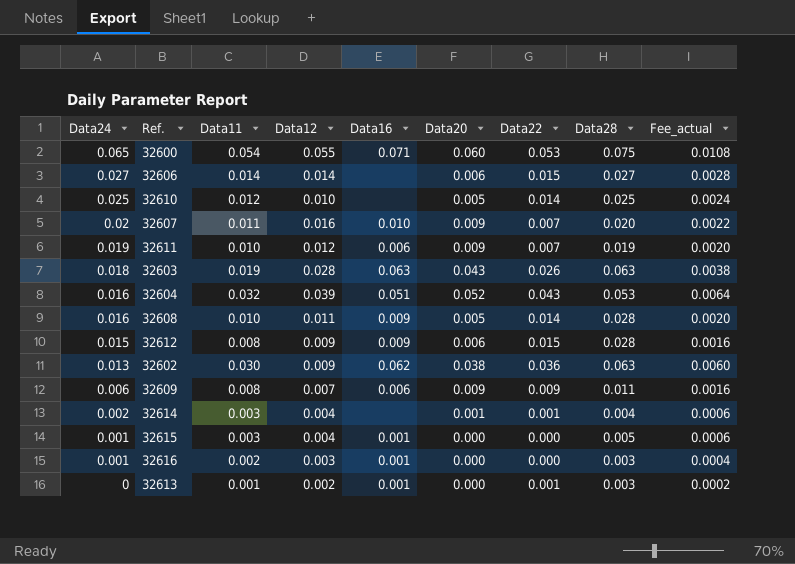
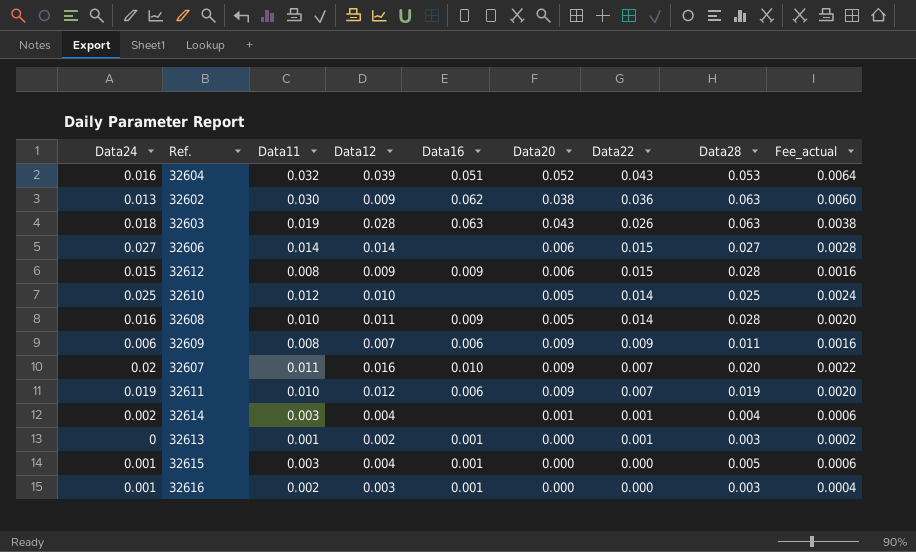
row order: Data24 descending -> Data22 descending
row 32600: 0.065 | 0.054 | 0.055 | 0.071 | 0.060 | 0.053 | 0.075 | 0.0108 -> none

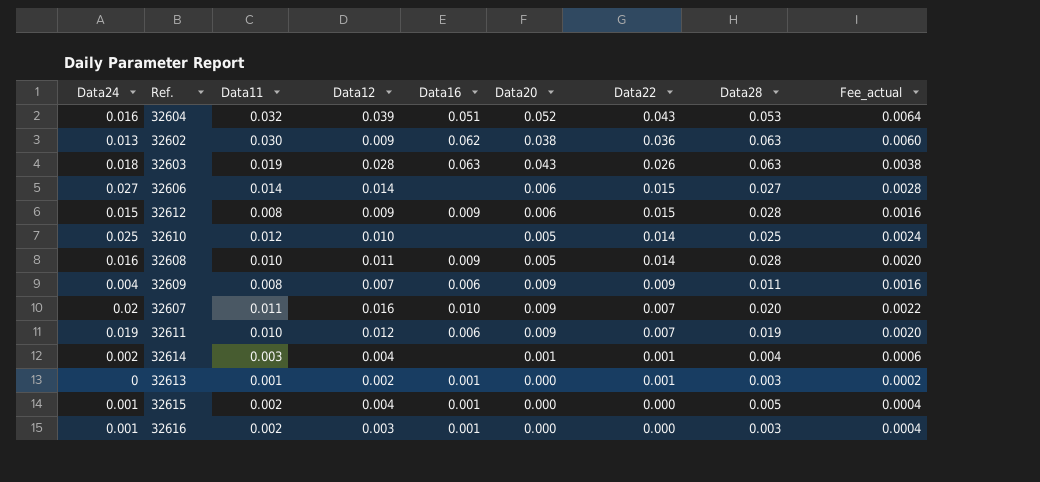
32609 | Data24: 0.006 -> 0.004
32615 | Data11: 0.003 -> 0.002
32615 | Fee_actual: 0.0006 -> 0.0004

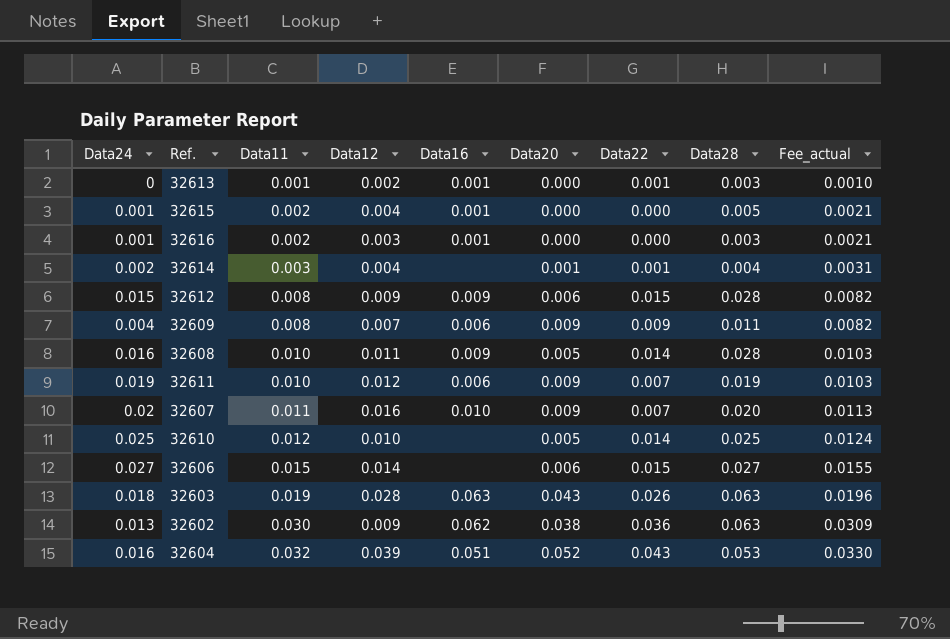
row order: Data22 descending -> Data11 ascending
column Fee_actual | formula: [Data11] * 0.2 -> [Data11] * 1.03
32606 | Data11: 0.014 -> 0.015

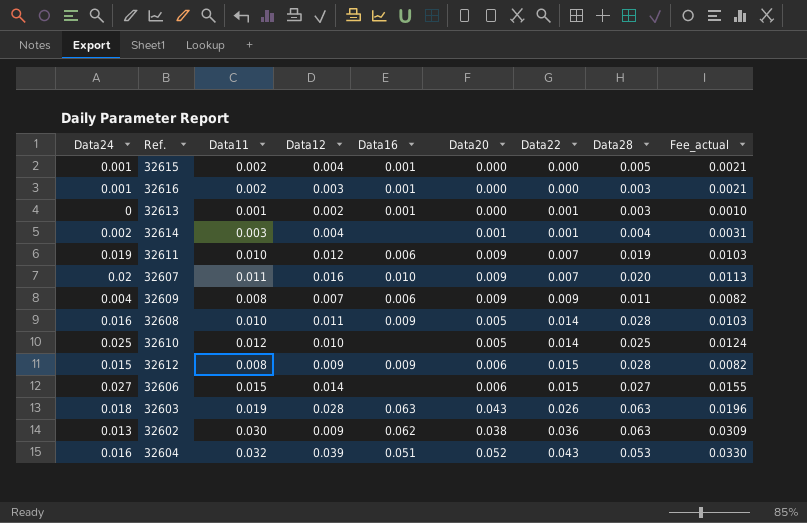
row order: Data11 ascending -> Data22 ascending

